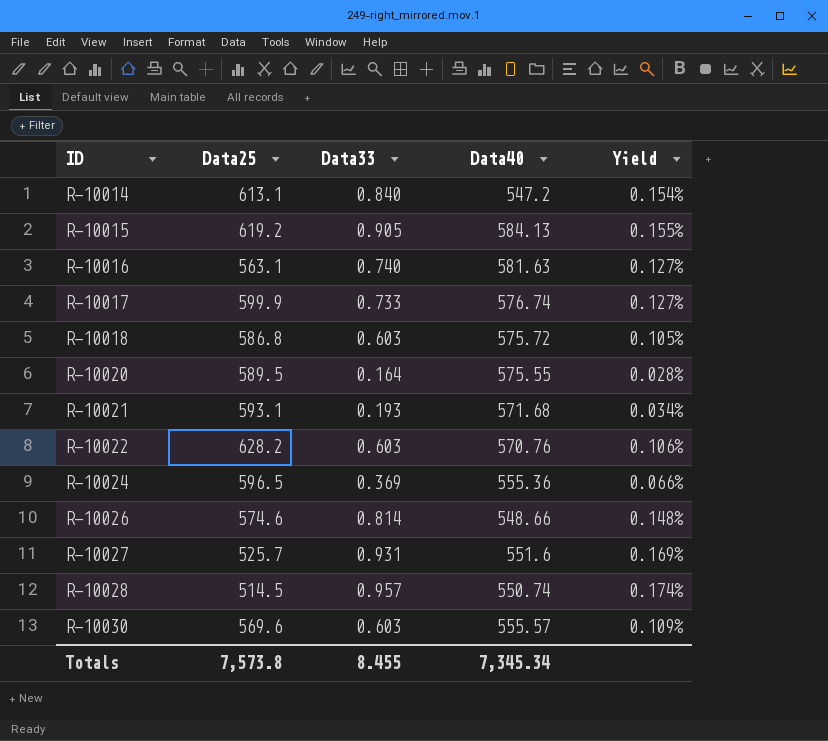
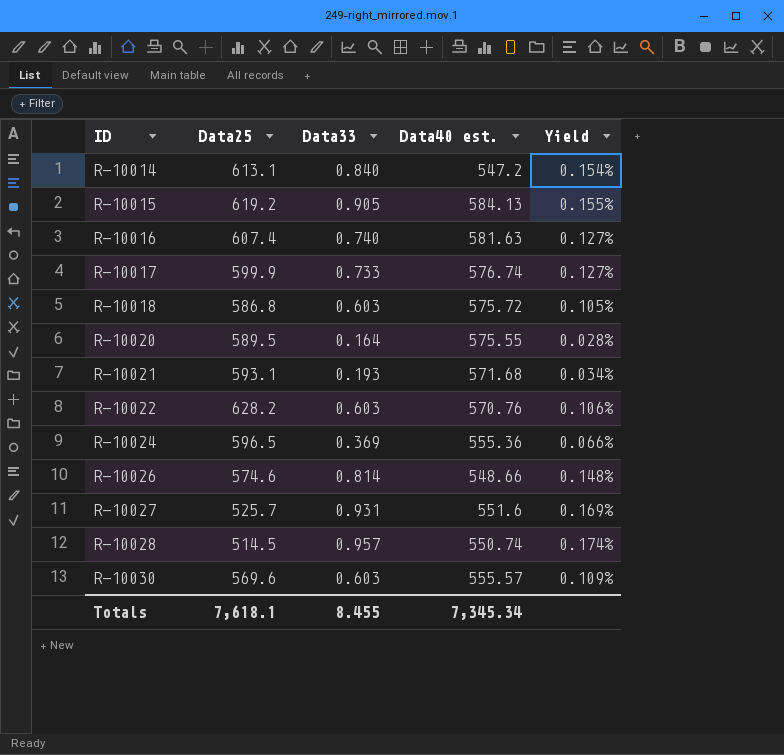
column name: Data40 -> Data40 est.
R-10016 | Data25: 563.1 -> 607.4
Totals | Data25: 7,573.8 -> 7,618.1

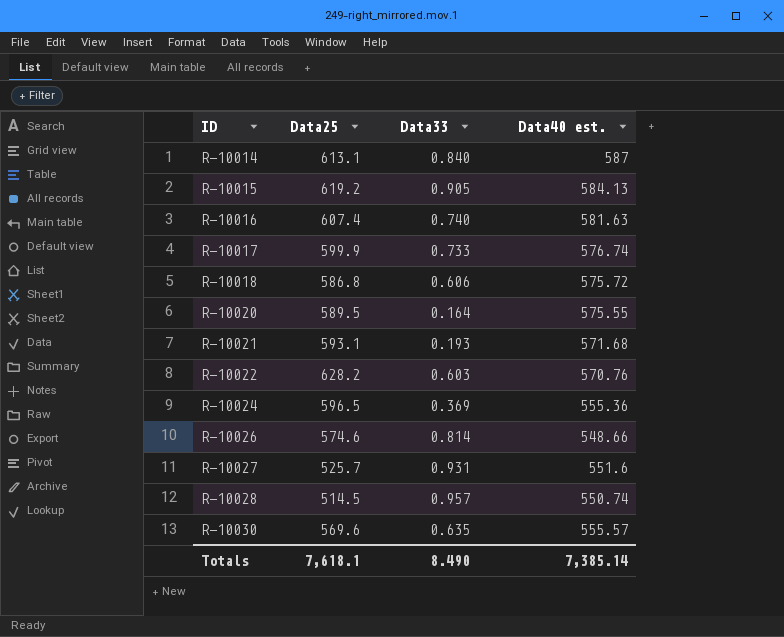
column Yield | formula: [Data33] / [Data40 est.] -> none
R-10014 | Data40 est.: 547.2 -> 587
R-10018 | Data33: 0.603 -> 0.606
R-10030 | Data33: 0.603 -> 0.635
Totals | Data33: 8.455 -> 8.490
Totals | Data40 est.: 7,345.34 -> 7,385.14

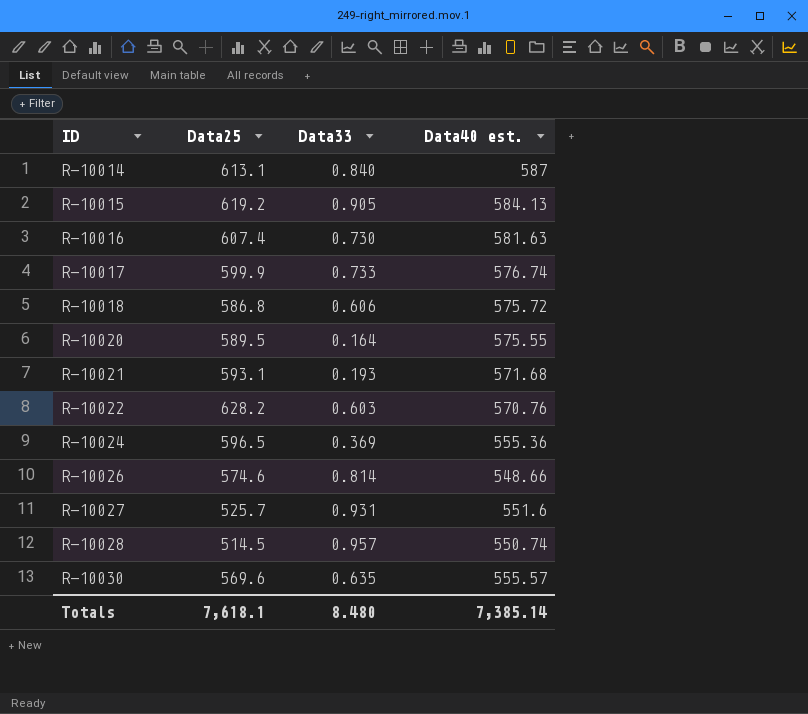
R-10016 | Data33: 0.740 -> 0.730
Totals | Data33: 8.490 -> 8.480

